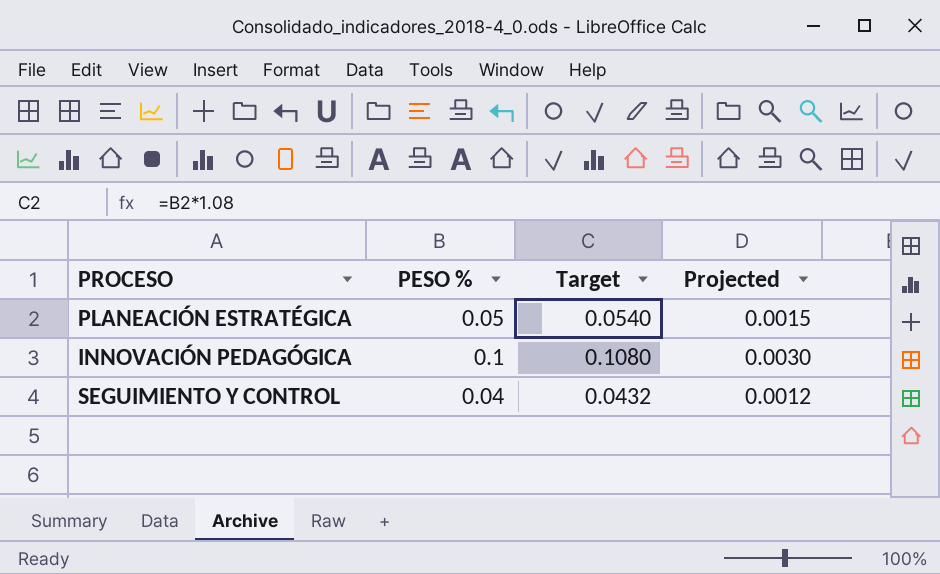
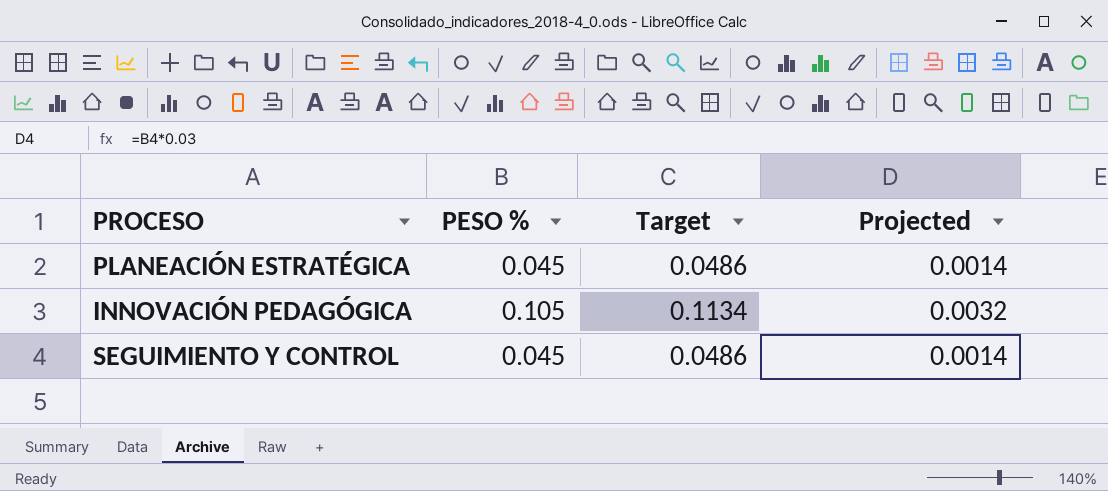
PLANEACIÓN ESTRATÉGICA | PESO %: 0.05 -> 0.045
PLANEACIÓN ESTRATÉGICA | Target: 0.0540 -> 0.0486
PLANEACIÓN ESTRATÉGICA | Projected: 0.0015 -> 0.0014
INNOVACIÓN PEDAGÓGICA | PESO %: 0.1 -> 0.105
INNOVACIÓN PEDAGÓGICA | Target: 0.1080 -> 0.1134
INNOVACIÓN PEDAGÓGICA | Projected: 0.0030 -> 0.0032
SEGUIMIENTO Y CONTROL | PESO %: 0.04 -> 0.045
SEGUIMIENTO Y CONTROL | Target: 0.0432 -> 0.0486
SEGUIMIENTO Y CONTROL | Projected: 0.0012 -> 0.0014

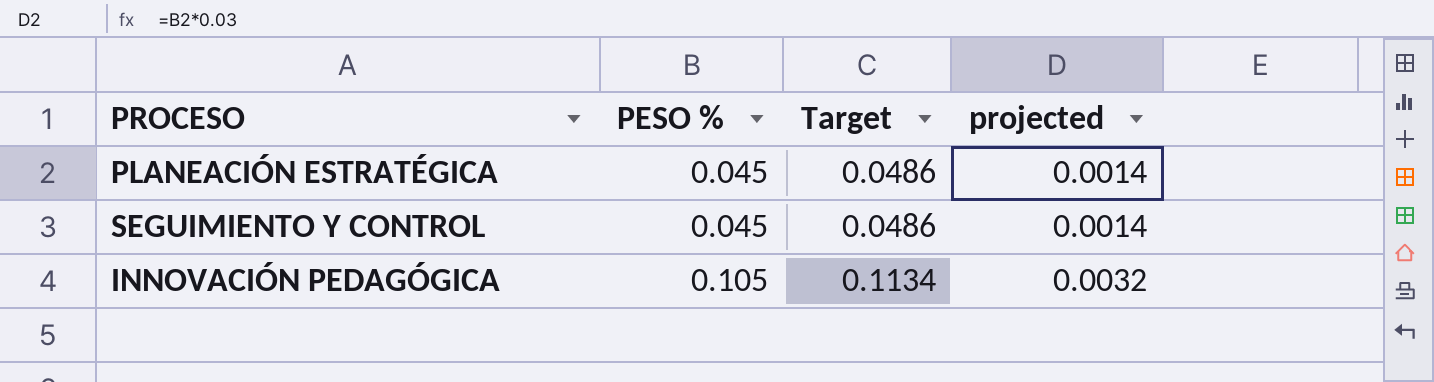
row order: none -> PESO % ascending
column name: Projected -> projected

